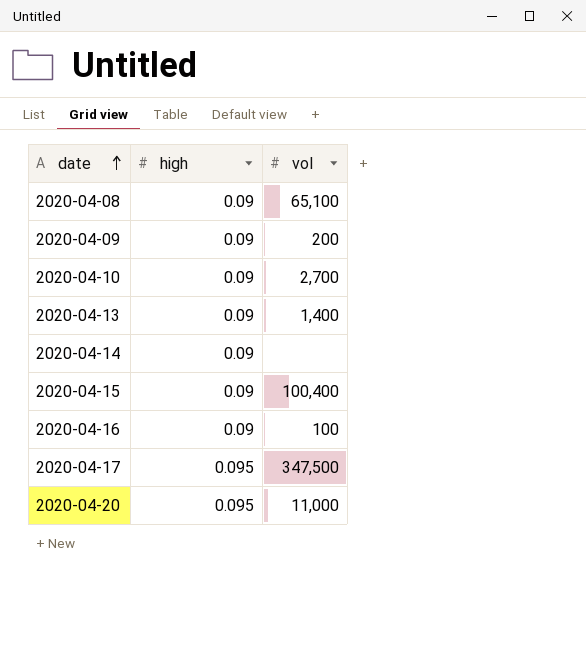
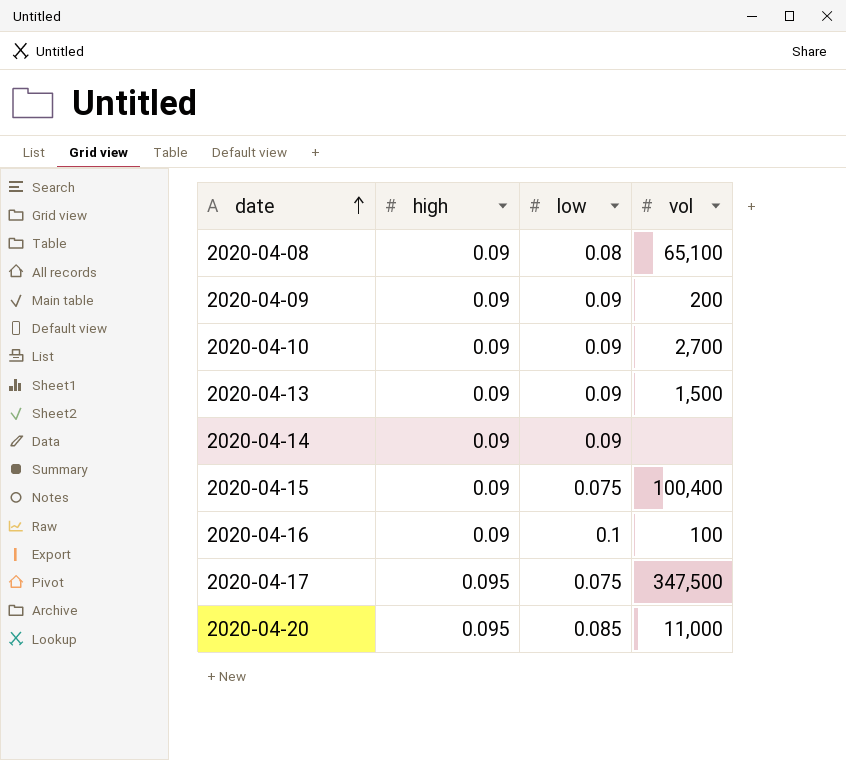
column low | position: none -> 3
2020-04-13 | vol: 1,400 -> 1,500

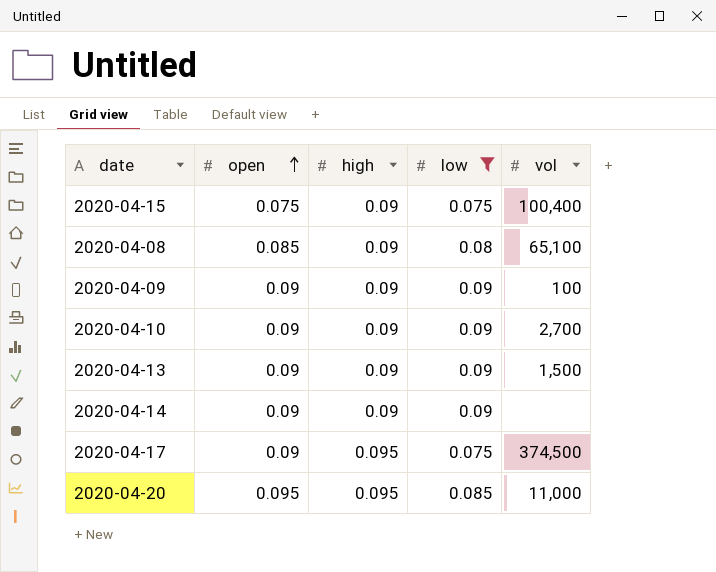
filter: none -> low != 0.1
row order: date ascending -> open ascending
column open | position: none -> 2
2020-04-09 | vol: 200 -> 100
2020-04-17 | vol: 347,500 -> 374,500

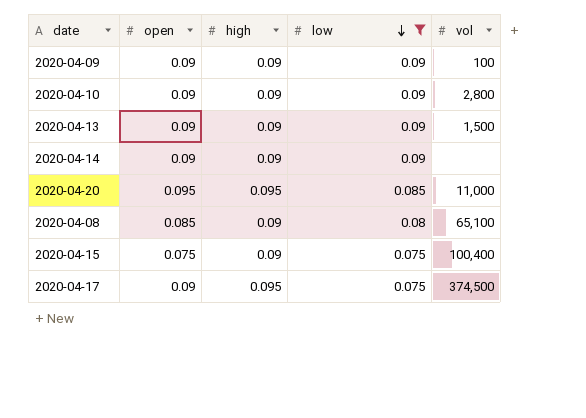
row order: open ascending -> low descending
2020-04-10 | vol: 2,700 -> 2,800

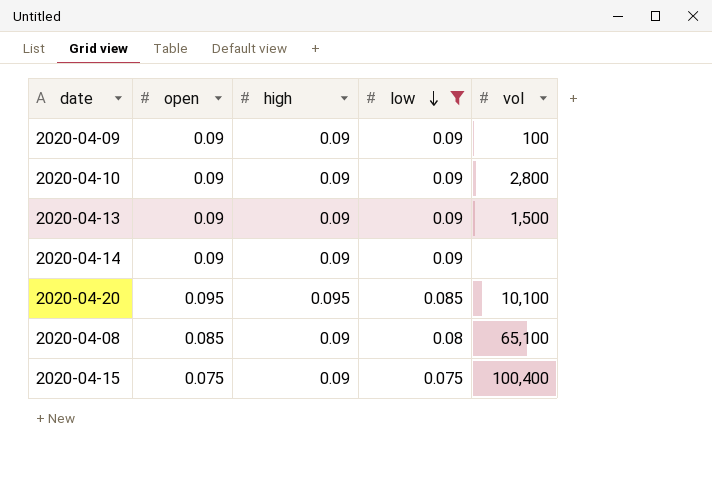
row 2020-04-17: 0.09 | 0.095 | 0.075 | 374,500 -> none
2020-04-20 | vol: 11,000 -> 10,100

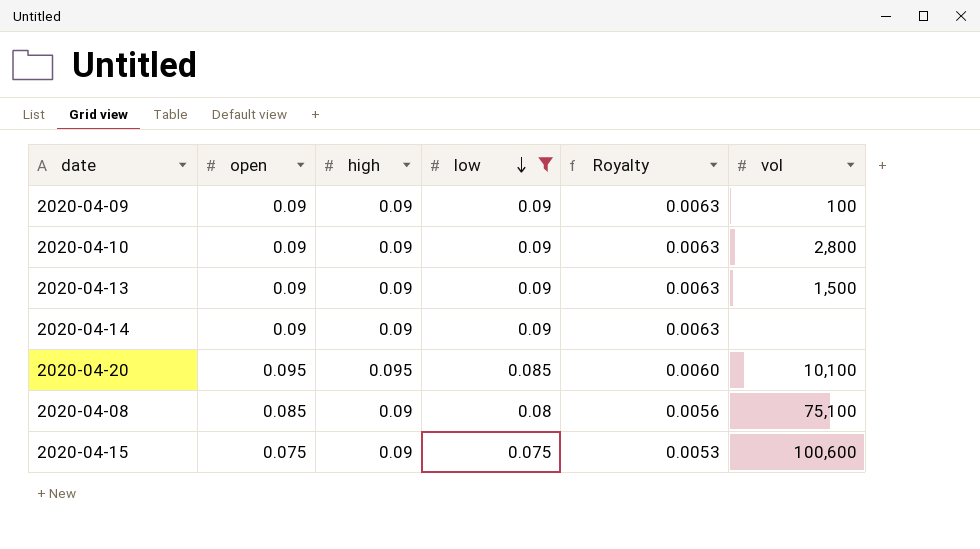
column Royalty | formula: none -> [low] * 0.07
2020-04-08 | vol: 65,100 -> 75,100
2020-04-15 | vol: 100,400 -> 100,600

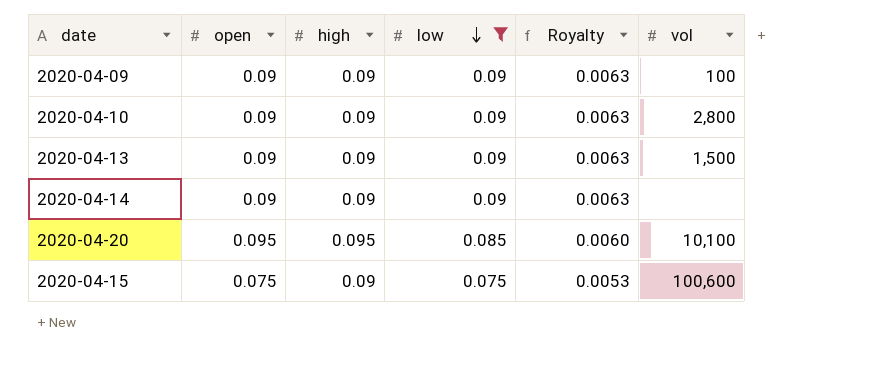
row 2020-04-08: 0.085 | 0.09 | 0.08 | 0.0056 | 75,100 -> none

